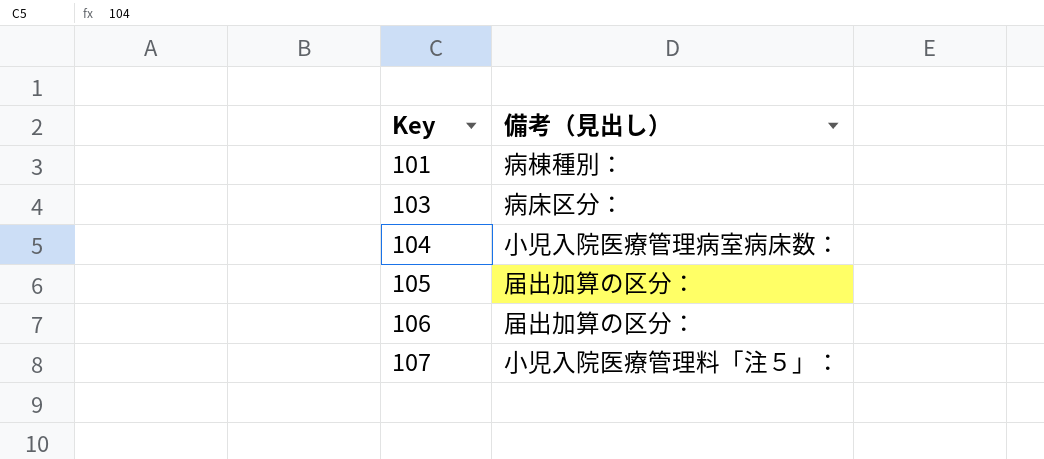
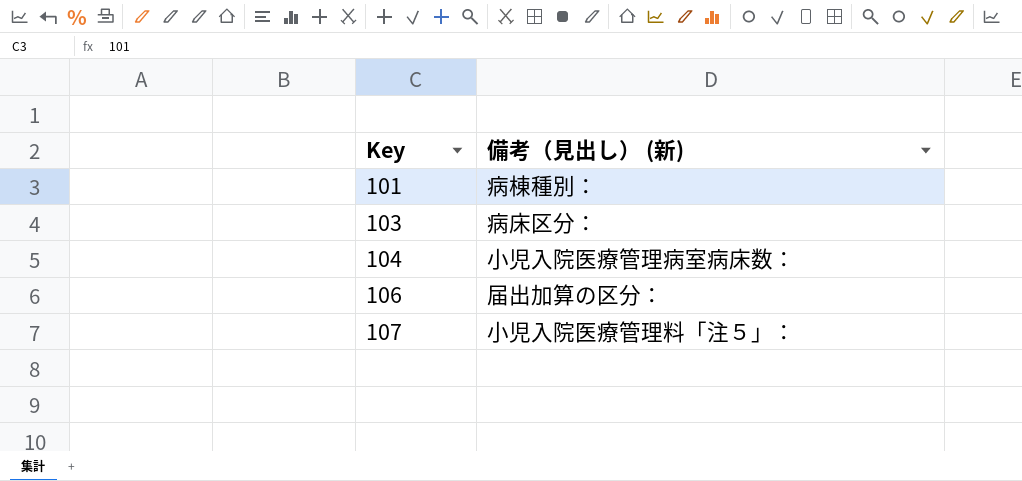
column name: 備考（見出し） -> 備考（見出し） (新)
row 105: 届出加算の区分： -> none

